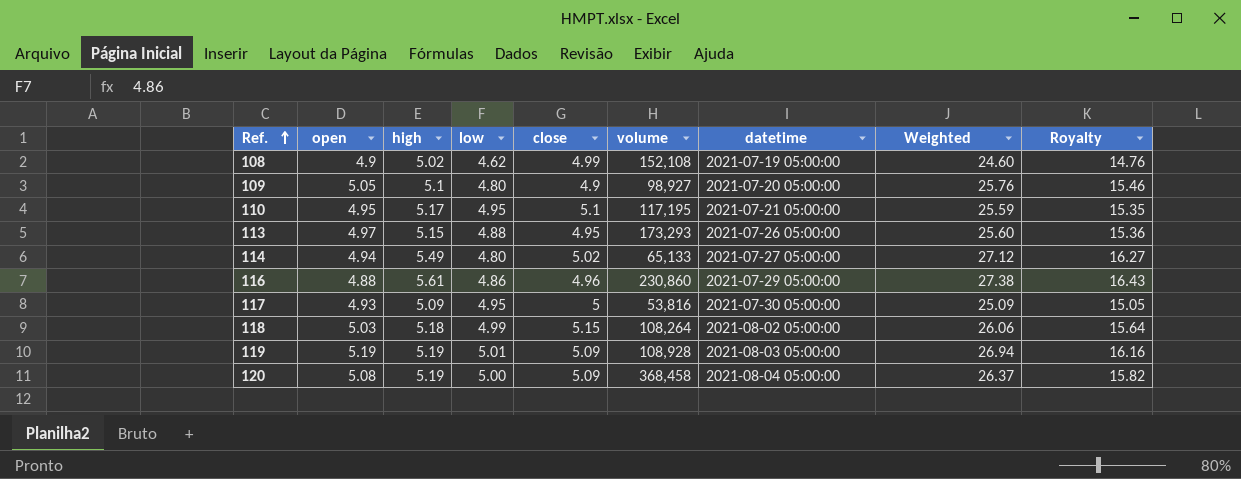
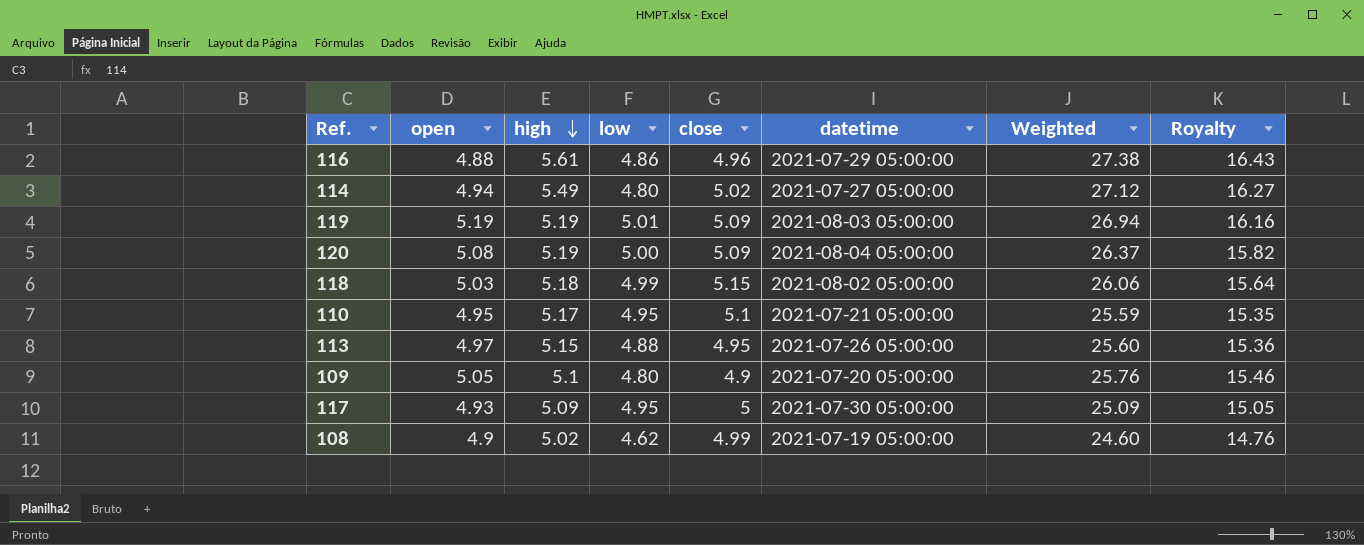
row order: Ref. ascending -> high descending
column volume | position: 6 -> none

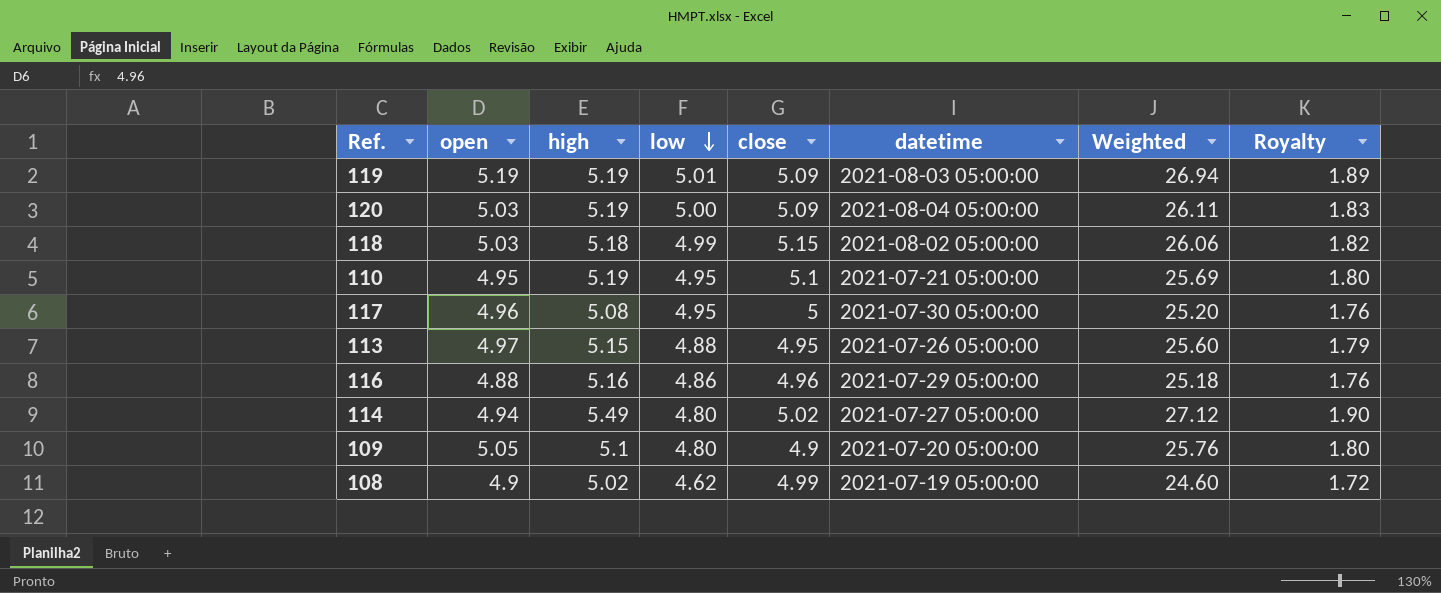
row order: high descending -> low descending
column Royalty | formula: [Weighted] * 0.6 -> [Weighted] * 0.07
120 | open: 5.08 -> 5.03
120 | Weighted: 26.37 -> 26.11
110 | high: 5.17 -> 5.19
110 | Weighted: 25.59 -> 25.69
117 | open: 4.93 -> 4.96
117 | high: 5.09 -> 5.08
117 | Weighted: 25.09 -> 25.20
116 | high: 5.61 -> 5.16
116 | Weighted: 27.38 -> 25.18

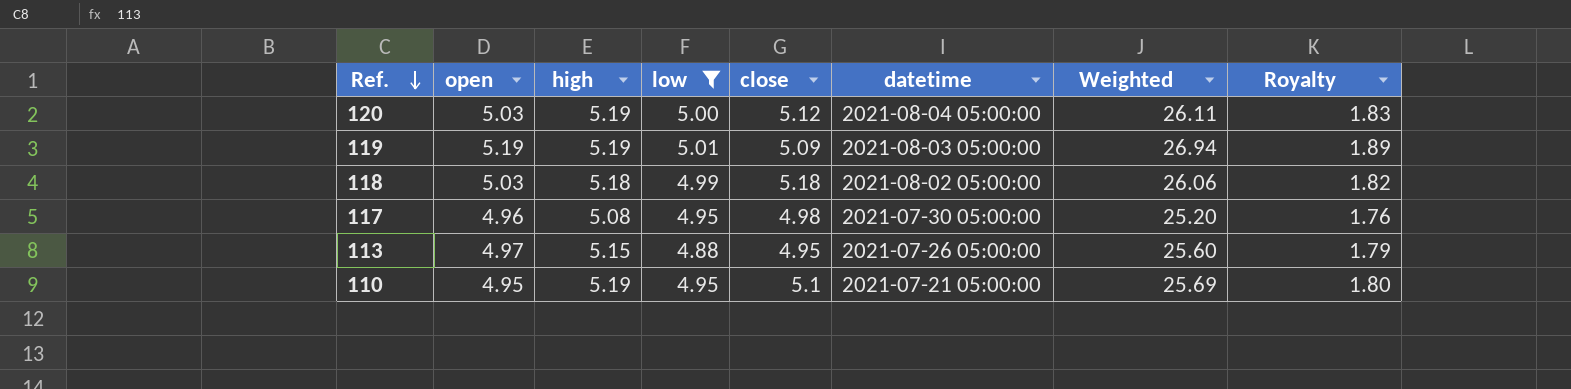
filter: none -> low >= 4.88
row order: low descending -> Ref. descending
120 | close: 5.09 -> 5.12
118 | close: 5.15 -> 5.18
117 | close: 5 -> 4.98

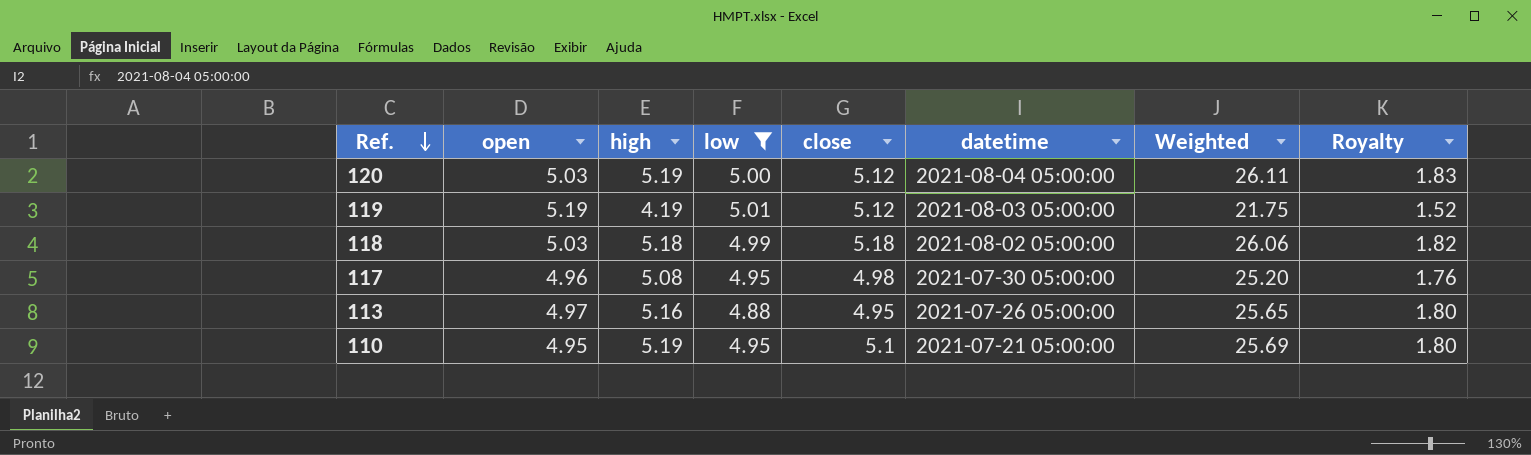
119 | high: 5.19 -> 4.19
119 | close: 5.09 -> 5.12
119 | Weighted: 26.94 -> 21.75
119 | Royalty: 1.89 -> 1.52
113 | high: 5.15 -> 5.16
113 | Weighted: 25.60 -> 25.65
113 | Royalty: 1.79 -> 1.80

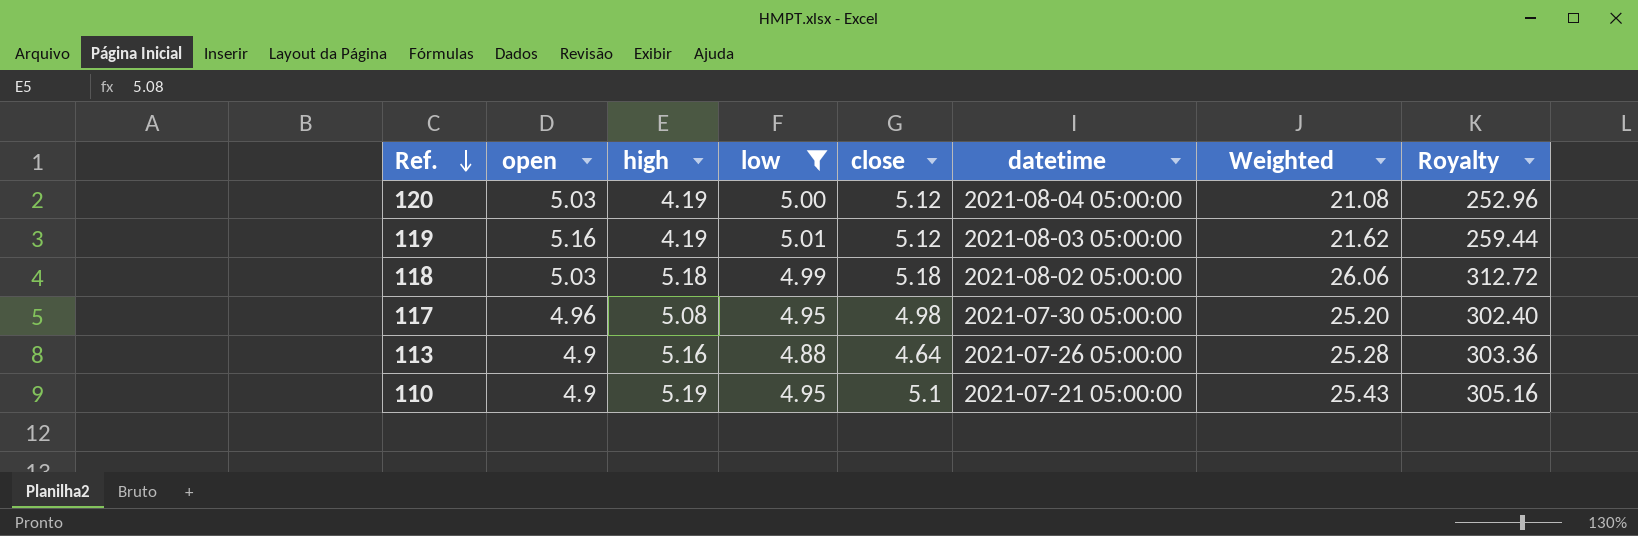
column Royalty | formula: [Weighted] * 0.07 -> [Weighted] * 12
120 | high: 5.19 -> 4.19
120 | Weighted: 26.11 -> 21.08
119 | open: 5.19 -> 5.16
119 | Weighted: 21.75 -> 21.62
113 | open: 4.97 -> 4.9
113 | close: 4.95 -> 4.64
113 | Weighted: 25.65 -> 25.28
110 | open: 4.95 -> 4.9
110 | Weighted: 25.69 -> 25.43

